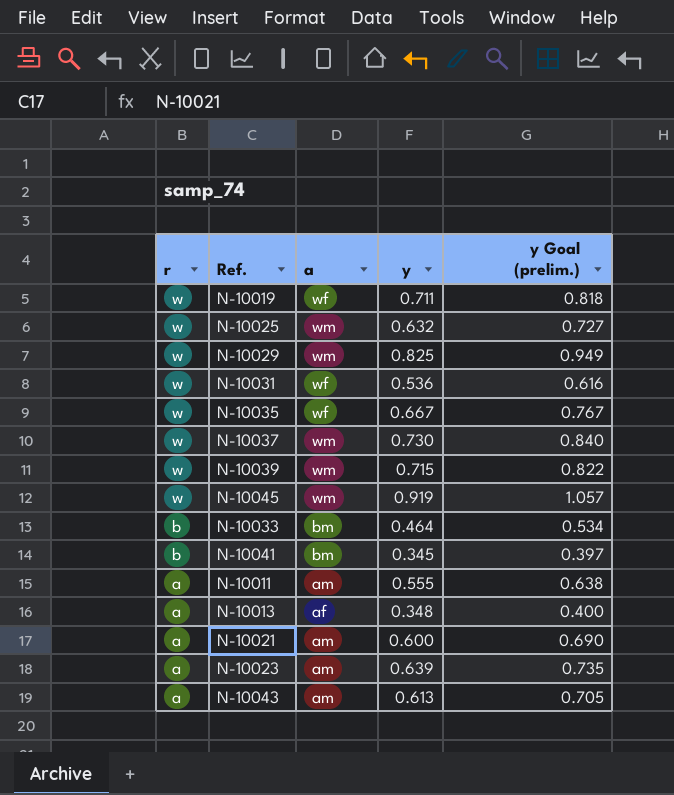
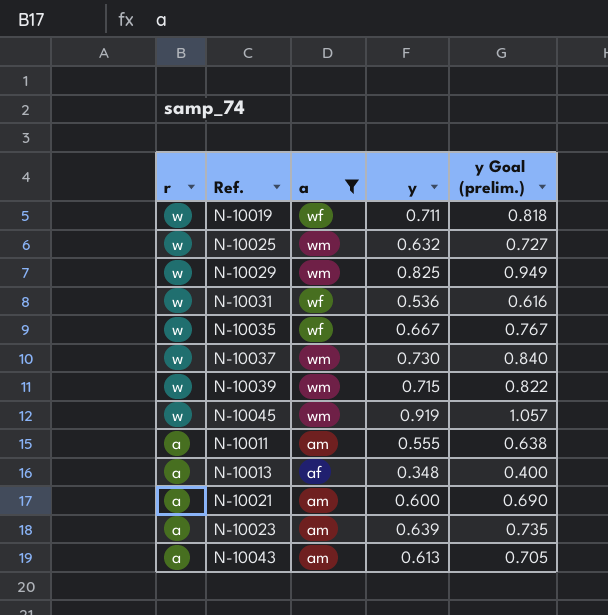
filter: none -> a != bm

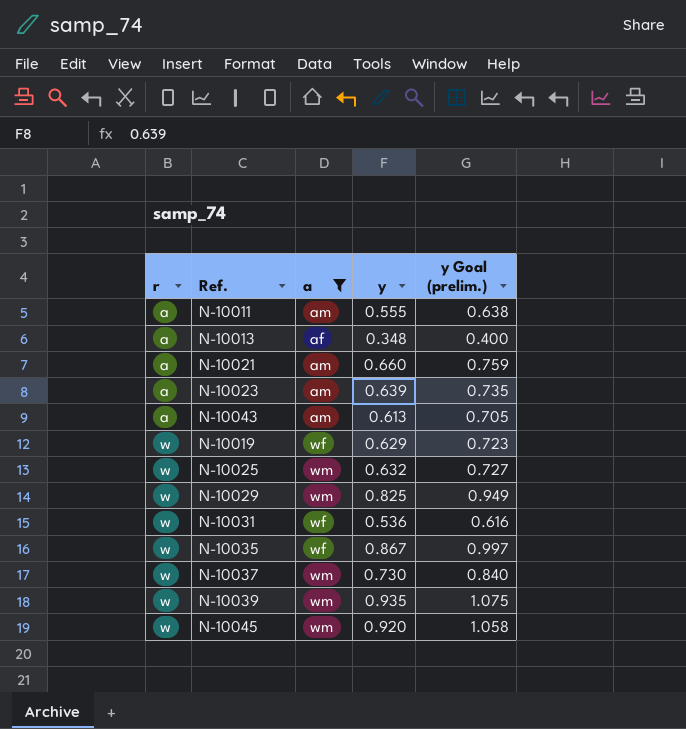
row order: r descending -> r ascending
N-10021 | y: 0.600 -> 0.660
N-10021 | y Goal (prelim.): 0.690 -> 0.759
N-10019 | y: 0.711 -> 0.629
N-10019 | y Goal (prelim.): 0.818 -> 0.723
N-10035 | y: 0.667 -> 0.867
N-10035 | y Goal (prelim.): 0.767 -> 0.997
N-10039 | y: 0.715 -> 0.935
N-10039 | y Goal (prelim.): 0.822 -> 1.075
N-10045 | y: 0.919 -> 0.920
N-10045 | y Goal (prelim.): 1.057 -> 1.058

